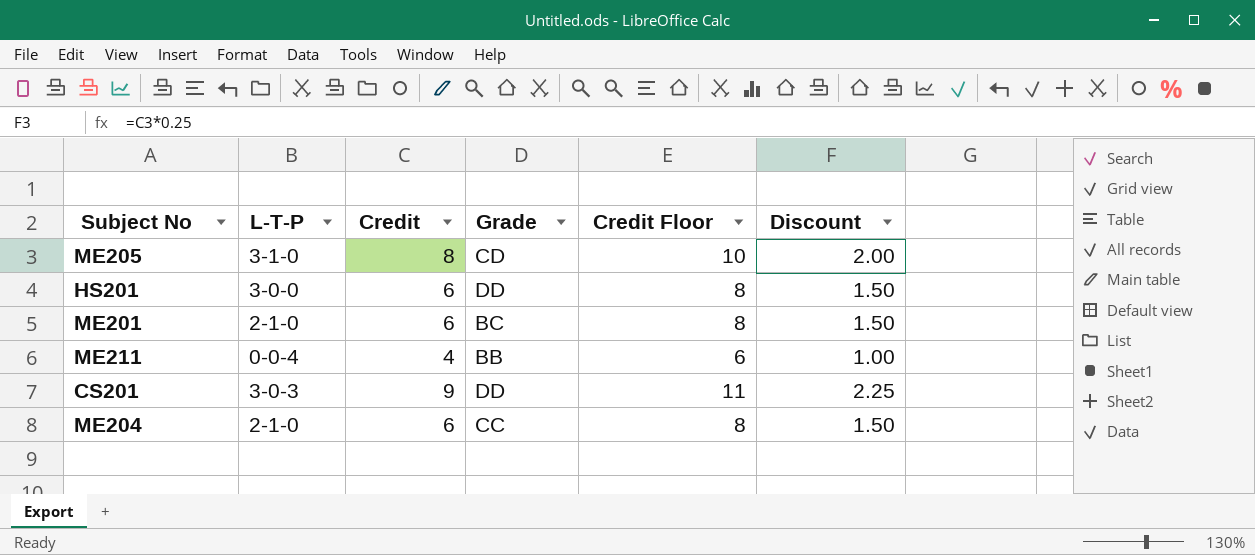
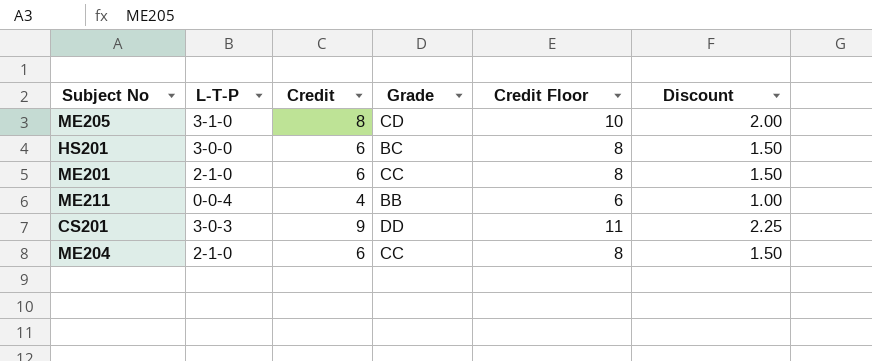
HS201 | Grade: DD -> BC
ME201 | Grade: BC -> CC

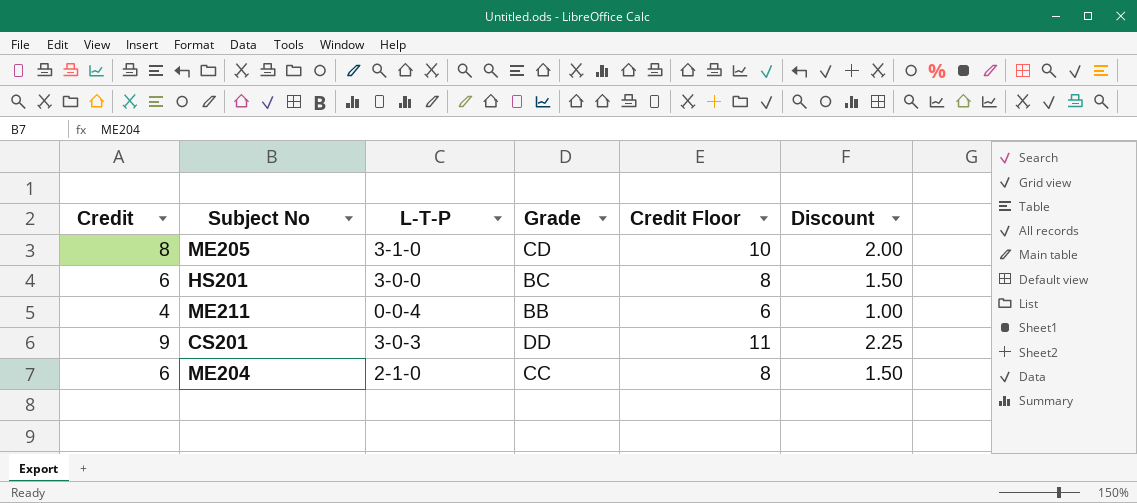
column Credit | position: 3 -> 1
row ME201: 2-1-0 | 6 | CC | 8 | 1.50 -> none

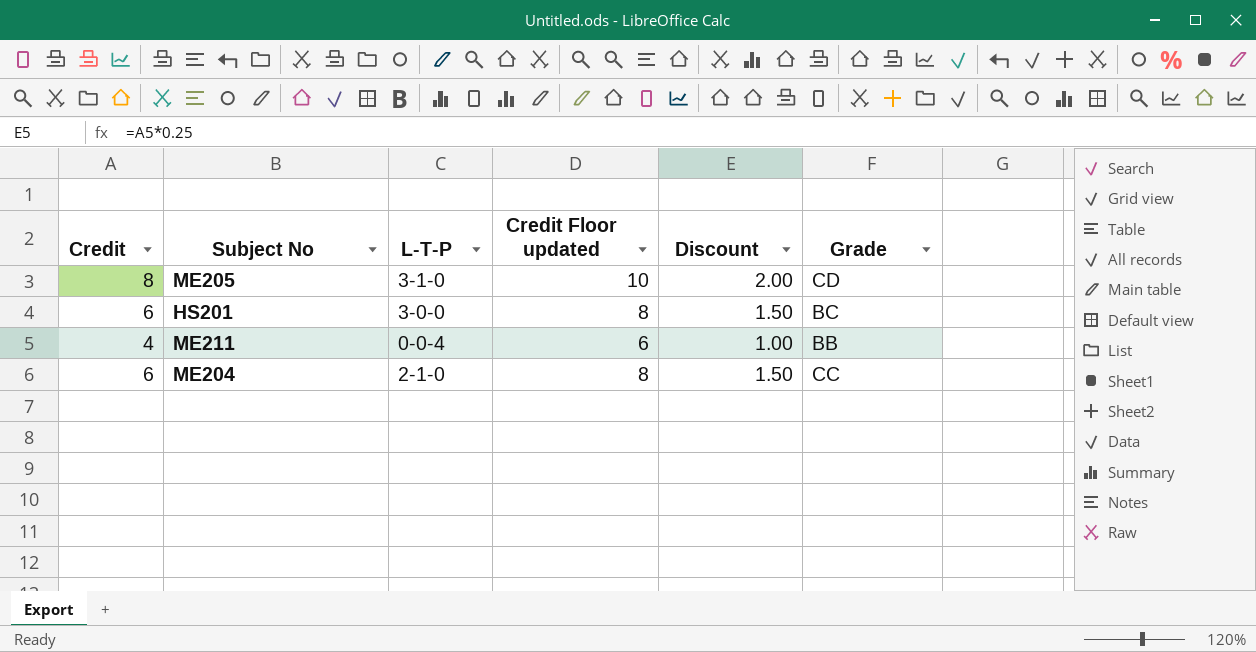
column name: Credit Floor -> Credit Floor updated
column Grade | position: 4 -> 6
row CS201: 9 | 3-0-3 | DD | 11 | 2.25 -> none

